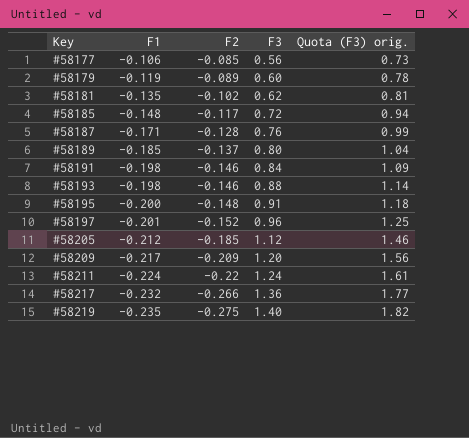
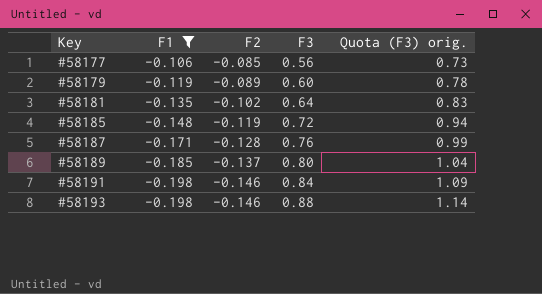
filter: none -> F1 >= -0.198
#58181 | F3: 0.62 -> 0.64
#58181 | Quota (F3) orig.: 0.81 -> 0.83
#58185 | F2: -0.117 -> -0.119

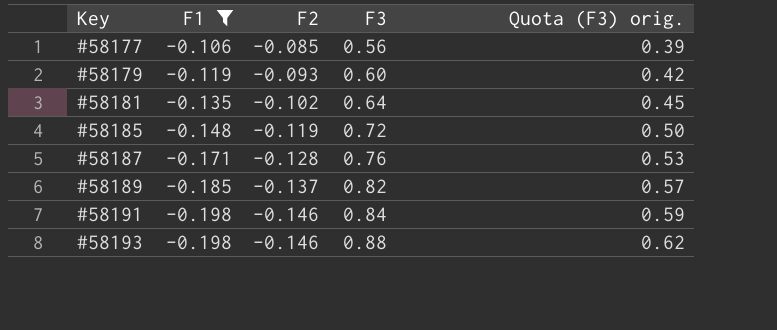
column Quota (F3) orig. | formula: [F3] * 1.3 -> [F3] * 0.7
#58179 | F2: -0.089 -> -0.093
#58189 | F3: 0.80 -> 0.82

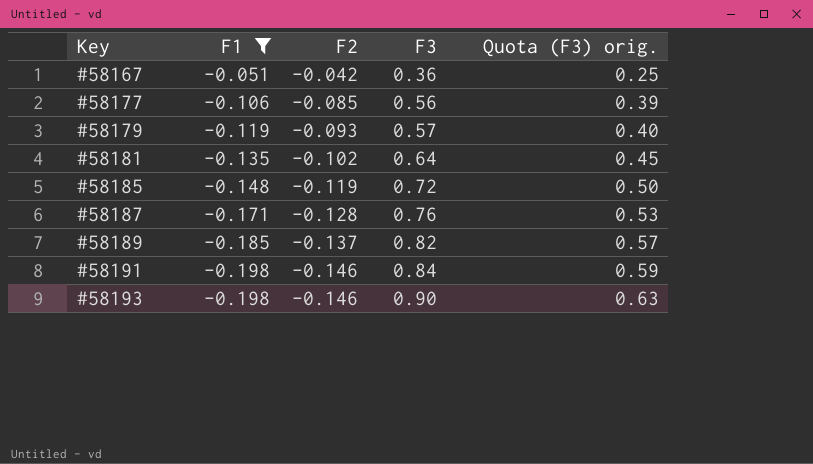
row #58167: none -> -0.051 | -0.042 | 0.36 | 0.25
#58179 | F3: 0.60 -> 0.57
#58179 | Quota (F3) orig.: 0.42 -> 0.40
#58193 | F3: 0.88 -> 0.90
#58193 | Quota (F3) orig.: 0.62 -> 0.63

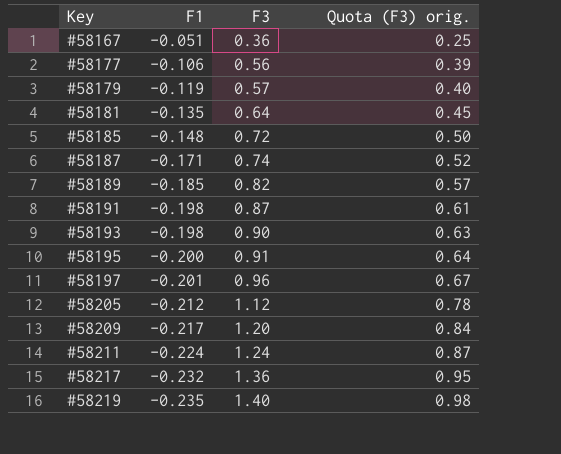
filter: F1 >= -0.198 -> none
column F2 | position: 3 -> none
#58187 | F3: 0.76 -> 0.74
#58187 | Quota (F3) orig.: 0.53 -> 0.52
#58191 | F3: 0.84 -> 0.87
#58191 | Quota (F3) orig.: 0.59 -> 0.61

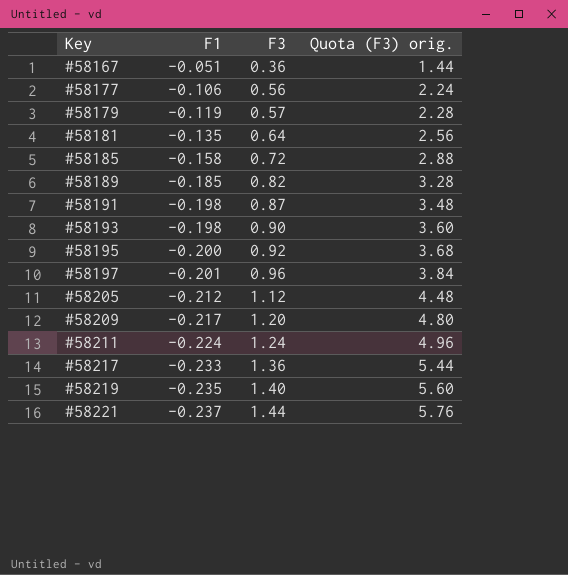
column Quota (F3) orig. | formula: [F3] * 0.7 -> [F3] * 4
row #58187: -0.171 | 0.74 | 0.52 -> none
#58185 | F1: -0.148 -> -0.158
#58195 | F3: 0.91 -> 0.92
#58217 | F1: -0.232 -> -0.233
row #58221: none -> -0.237 | 1.44 | 5.76

